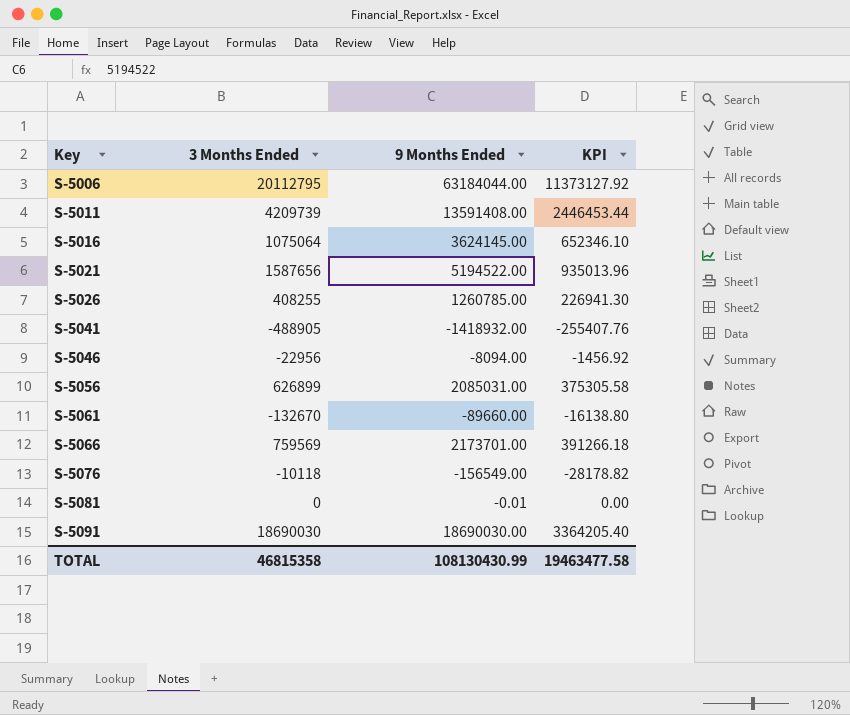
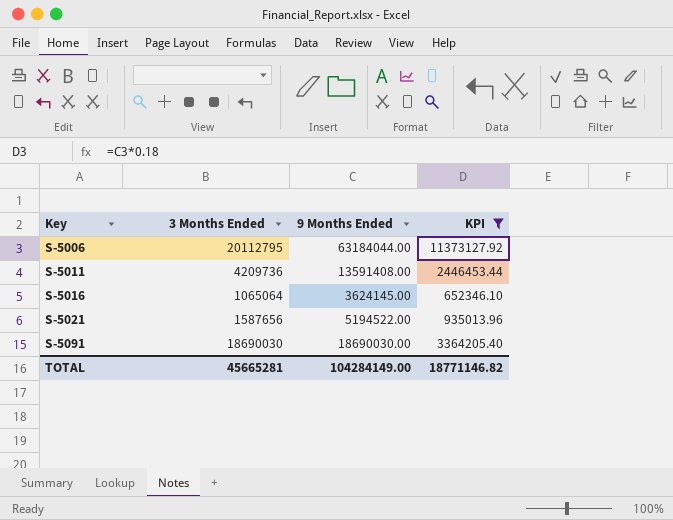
filter: none -> KPI >= 652346.10
S-5011 | 3 Months Ended: 4209739 -> 4209736
S-5016 | 3 Months Ended: 1075064 -> 1065064
TOTAL | 3 Months Ended: 46815358 -> 45665281
TOTAL | 9 Months Ended: 108130430.99 -> 104284149.00
TOTAL | KPI: 19463477.58 -> 18771146.82

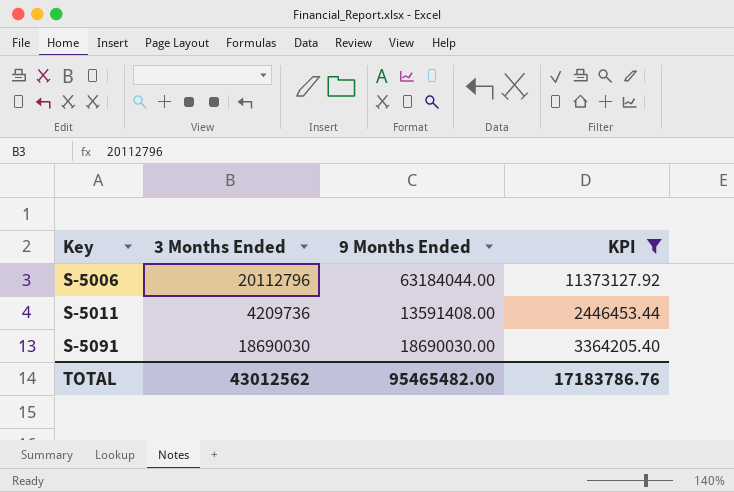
row S-5016: 1065064 | 3624145.00 | 652346.10 -> none
row S-5021: 1587656 | 5194522.00 | 935013.96 -> none
S-5006 | 3 Months Ended: 20112795 -> 20112796
TOTAL | 3 Months Ended: 45665281 -> 43012562
TOTAL | 9 Months Ended: 104284149.00 -> 95465482.00
TOTAL | KPI: 18771146.82 -> 17183786.76

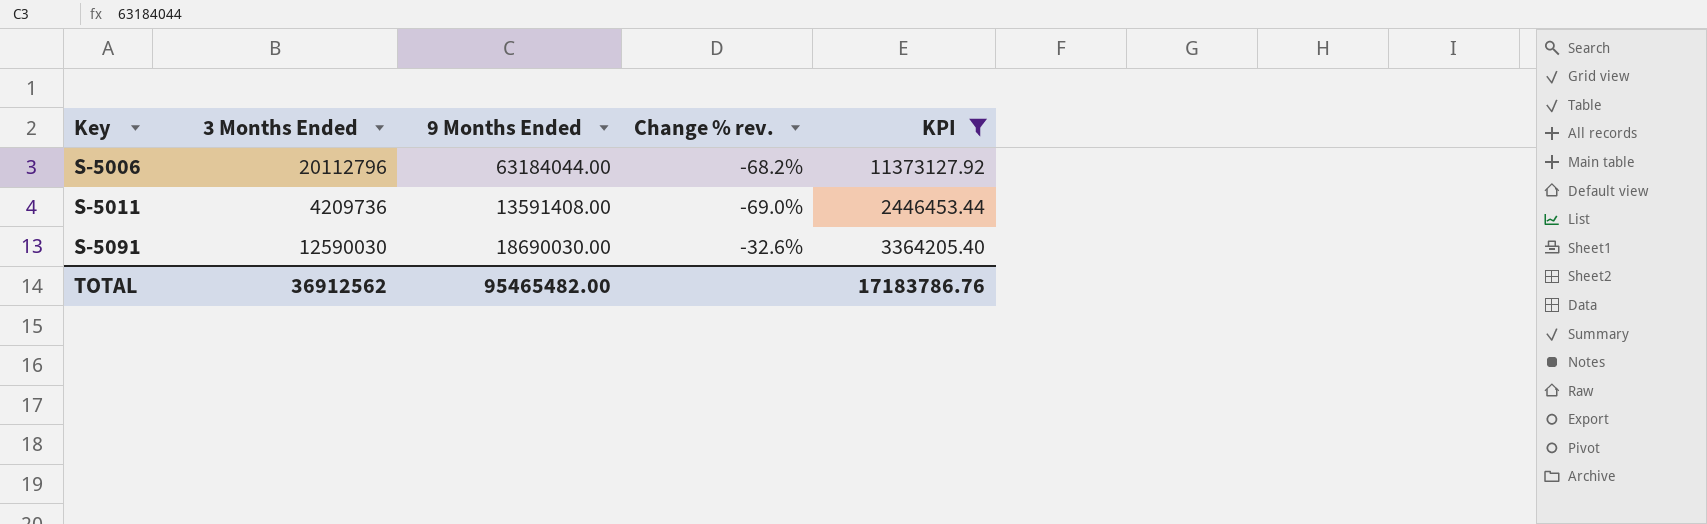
column Change % rev. | formula: none -> ([3 Months Ended] - [9 Months Ended]) / [9 Months Ended]
S-5091 | 3 Months Ended: 18690030 -> 12590030
TOTAL | 3 Months Ended: 43012562 -> 36912562

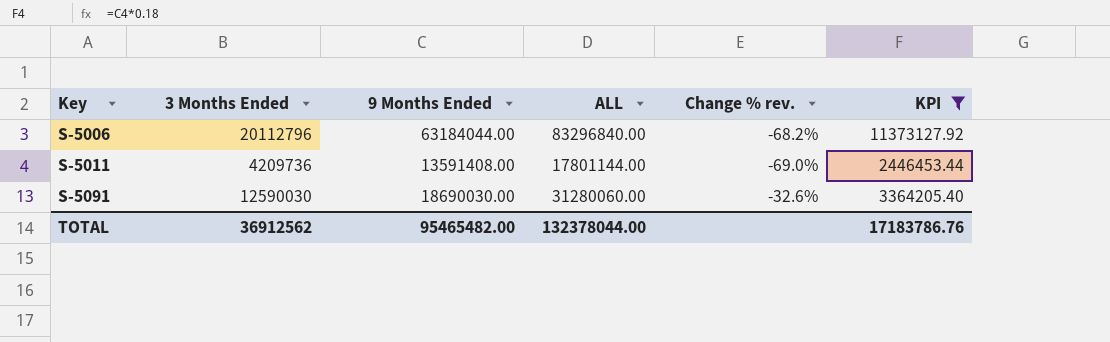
column ALL | formula: none -> [3 Months Ended] + [9 Months Ended]

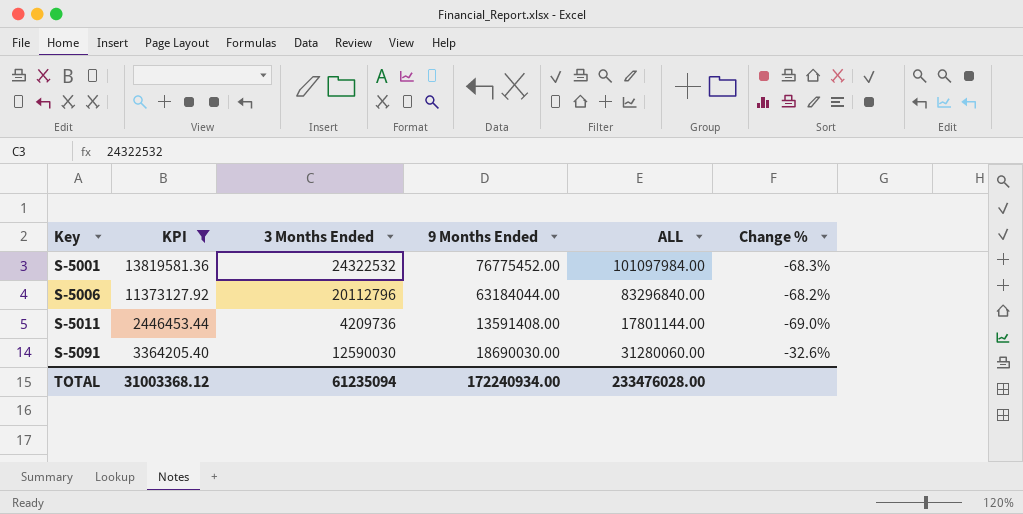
column KPI | position: 6 -> 2
column name: Change % rev. -> Change %
row S-5001: none -> 13819581.36 | 24322532 | 76775452.00 | 101097984.00 | -68.3%
TOTAL | KPI: 17183786.76 -> 31003368.12
TOTAL | 3 Months Ended: 36912562 -> 61235094
TOTAL | 9 Months Ended: 95465482.00 -> 172240934.00
TOTAL | ALL: 132378044.00 -> 233476028.00

